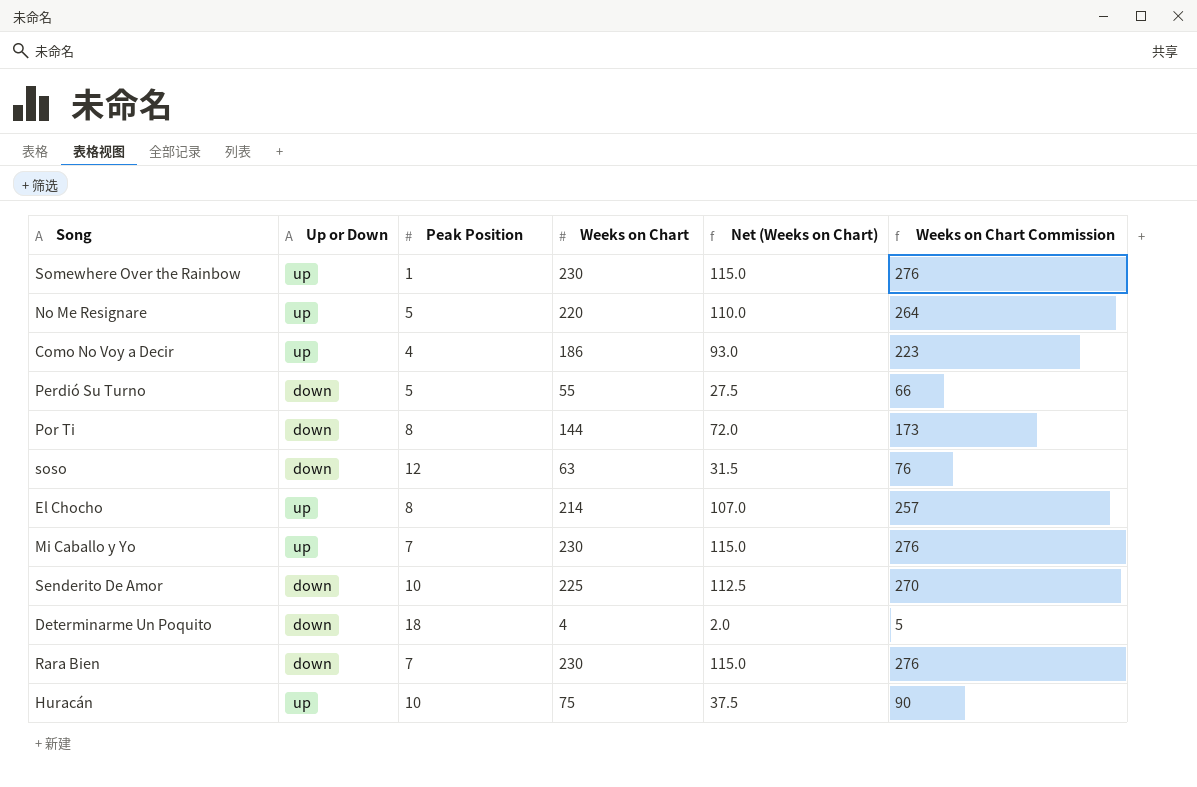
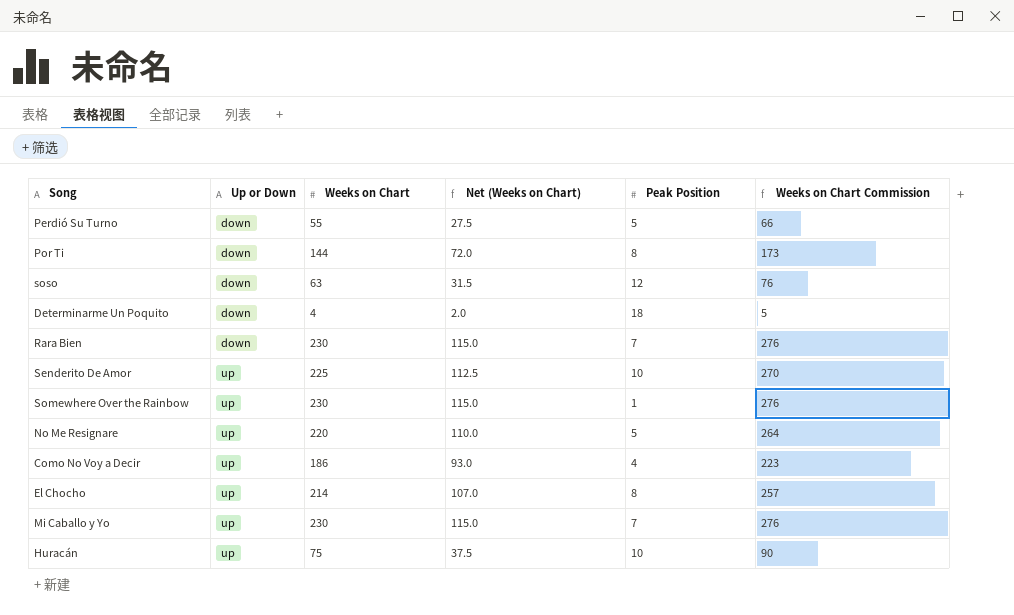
row order: none -> Up or Down ascending
column Peak Position | position: 3 -> 5
Senderito De Amor | Up or Down: down -> up

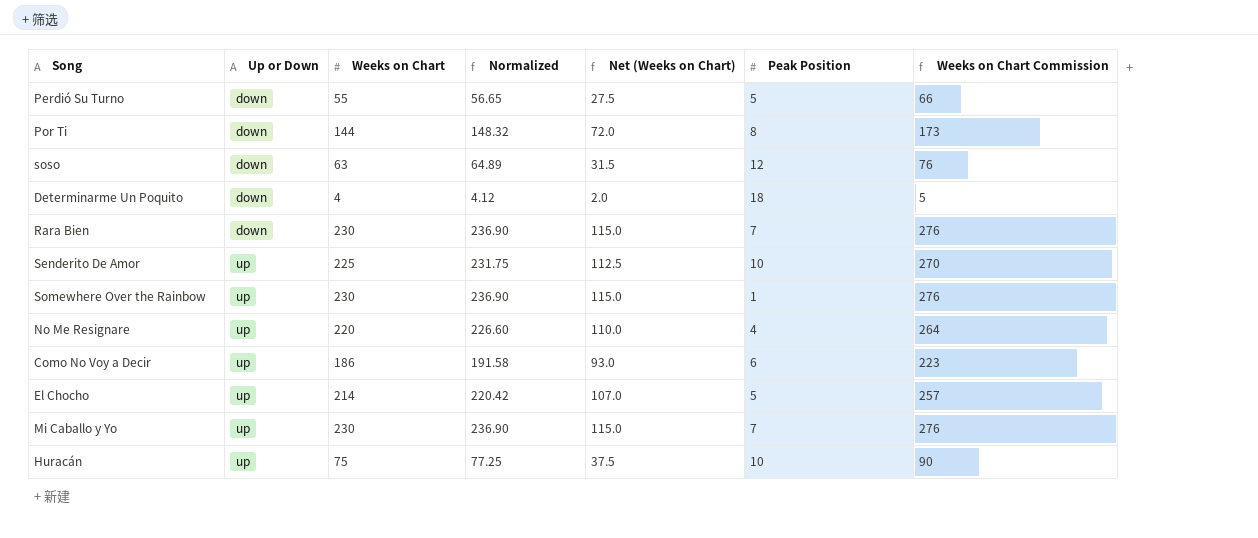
column Normalized | formula: none -> [Weeks on Chart] * 1.03
No Me Resignare | Peak Position: 5 -> 4
Como No Voy a Decir | Peak Position: 4 -> 6
El Chocho | Peak Position: 8 -> 5

